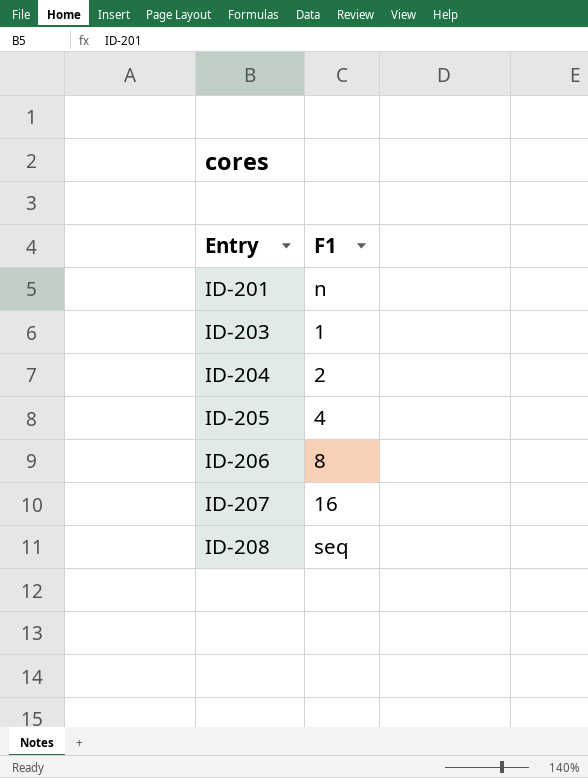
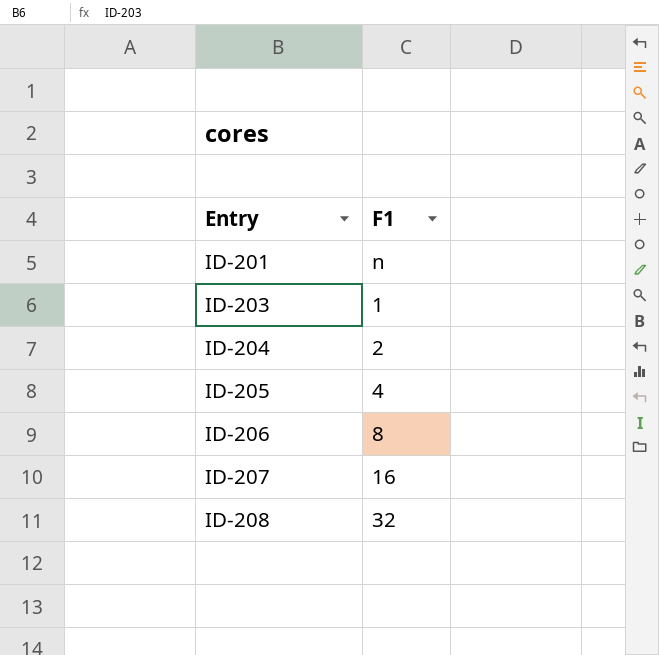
ID-208 | F1: seq -> 32

